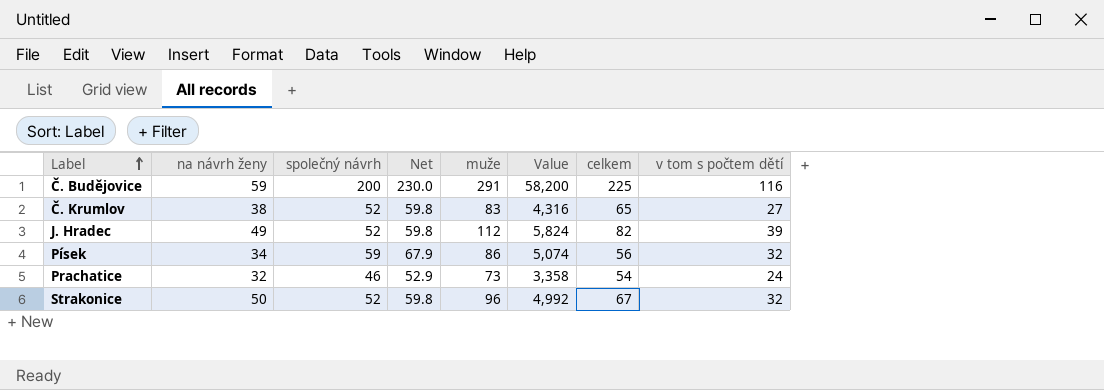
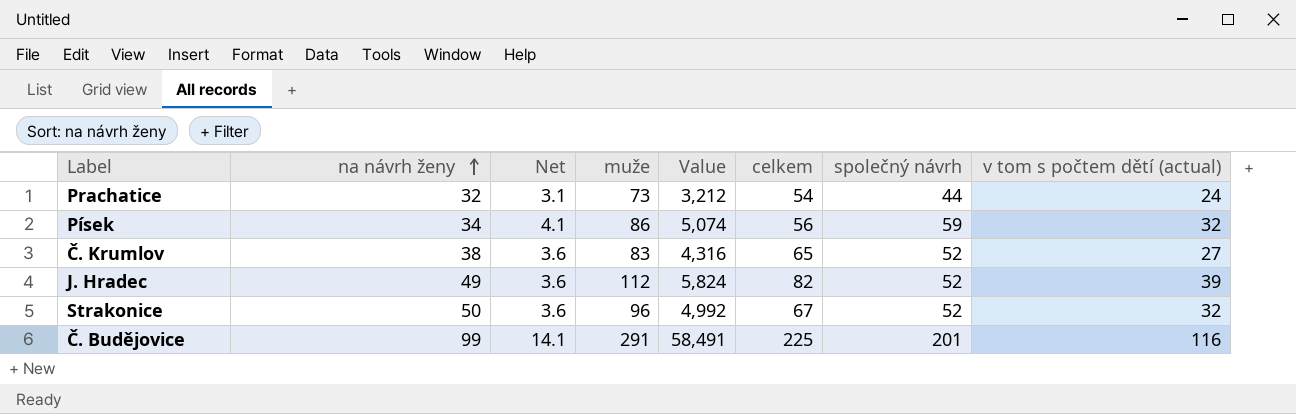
row order: Label ascending -> na návrh ženy ascending
column Net | formula: [společný návrh] * 1.15 -> [společný návrh] * 0.07
column společný návrh | position: 3 -> 7
column name: v tom s počtem dětí -> v tom s počtem dětí (actual)
Prachatice | Value: 3,358 -> 3,212
Prachatice | společný návrh: 46 -> 44
Č. Budějovice | na návrh ženy: 59 -> 99
Č. Budějovice | Value: 58,200 -> 58,491
Č. Budějovice | společný návrh: 200 -> 201

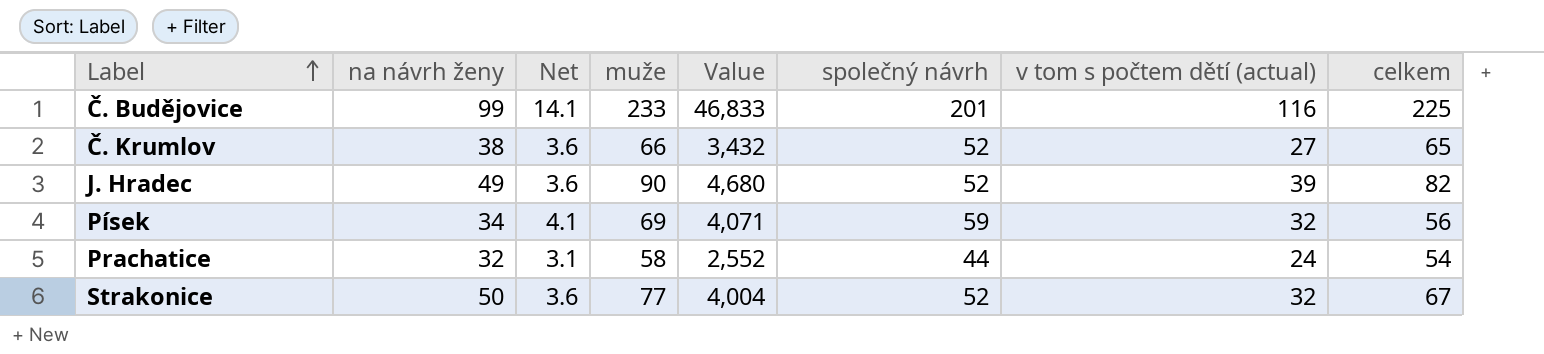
row order: na návrh ženy ascending -> Label ascending
column celkem | position: 6 -> 8
Č. Budějovice | muže: 291 -> 233
Č. Budějovice | Value: 58,491 -> 46,833
Č. Krumlov | muže: 83 -> 66
Č. Krumlov | Value: 4,316 -> 3,432
J. Hradec | muže: 112 -> 90
J. Hradec | Value: 5,824 -> 4,680
Písek | muže: 86 -> 69
Písek | Value: 5,074 -> 4,071
Prachatice | muže: 73 -> 58
Prachatice | Value: 3,212 -> 2,552
Strakonice | muže: 96 -> 77
Strakonice | Value: 4,992 -> 4,004

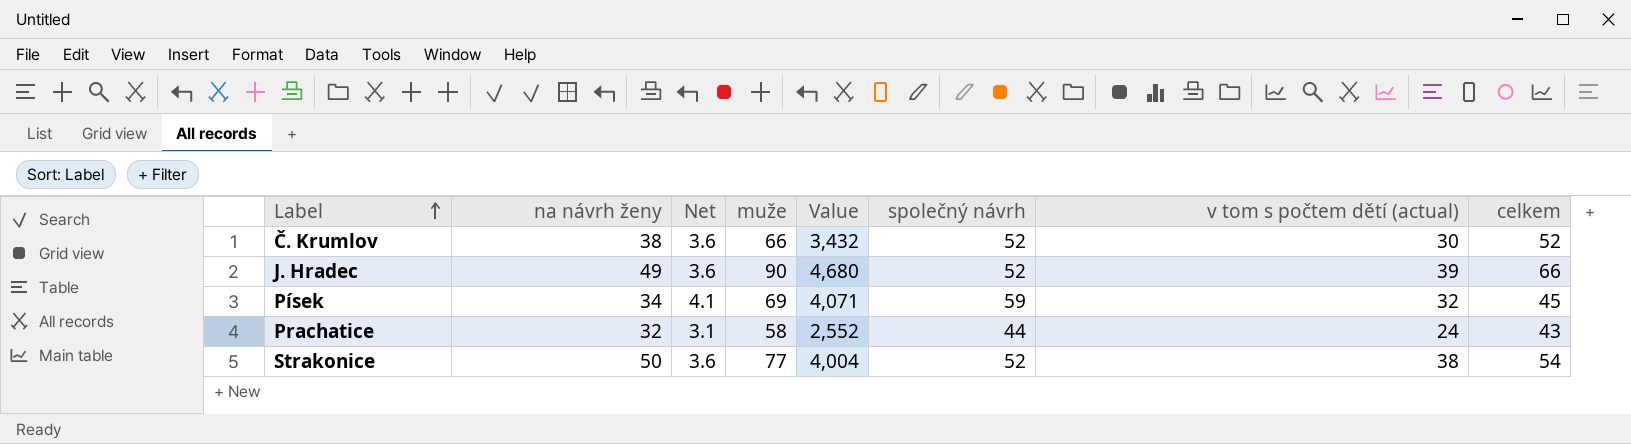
row Č. Budějovice: 99 | 14.1 | 233 | 46,833 | 201 | 116 | 225 -> none
Č. Krumlov | v tom s počtem dětí (actual): 27 -> 30
Č. Krumlov | celkem: 65 -> 52
J. Hradec | celkem: 82 -> 66
Písek | celkem: 56 -> 45
Prachatice | celkem: 54 -> 43
Strakonice | v tom s počtem dětí (actual): 32 -> 38
Strakonice | celkem: 67 -> 54

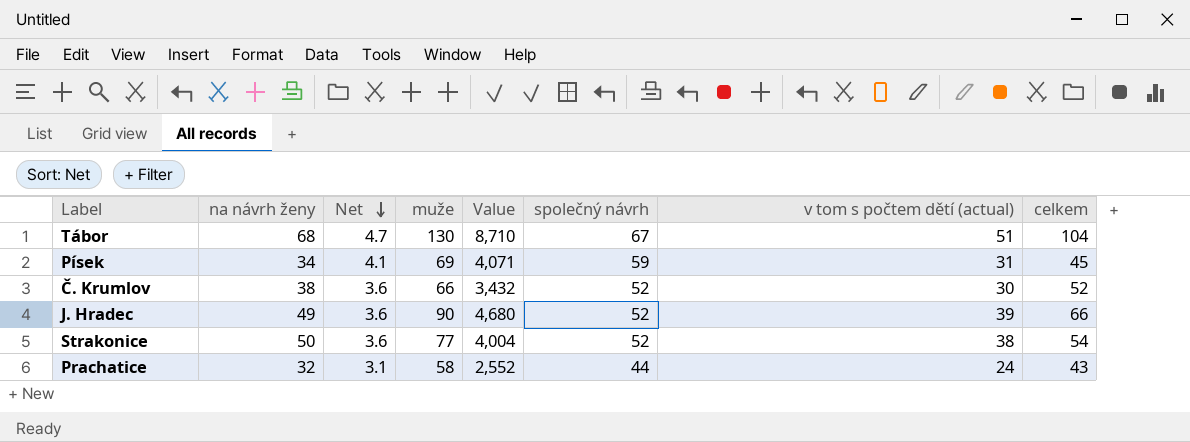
row order: Label ascending -> Net descending
row Tábor: none -> 68 | 4.7 | 130 | 8,710 | 67 | 51 | 104
Písek | v tom s počtem dětí (actual): 32 -> 31

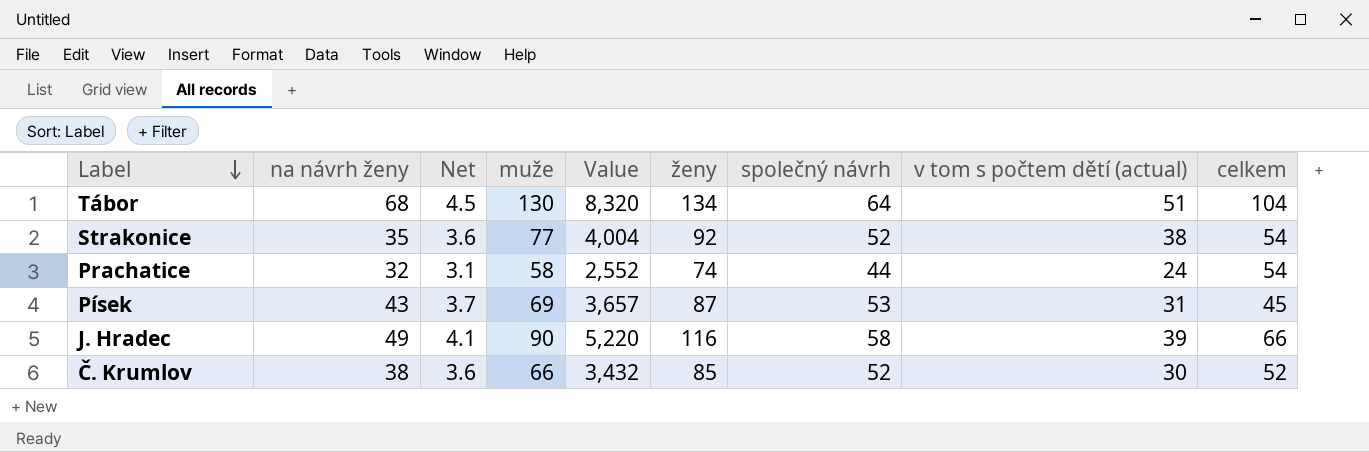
row order: Net descending -> Label descending
column ženy | position: none -> 6
Tábor | Net: 4.7 -> 4.5
Tábor | Value: 8,710 -> 8,320
Tábor | společný návrh: 67 -> 64
Strakonice | na návrh ženy: 50 -> 35
Prachatice | celkem: 43 -> 54
Písek | na návrh ženy: 34 -> 43
Písek | Net: 4.1 -> 3.7
Písek | Value: 4,071 -> 3,657
Písek | společný návrh: 59 -> 53
J. Hradec | Net: 3.6 -> 4.1
J. Hradec | Value: 4,680 -> 5,220
J. Hradec | společný návrh: 52 -> 58

